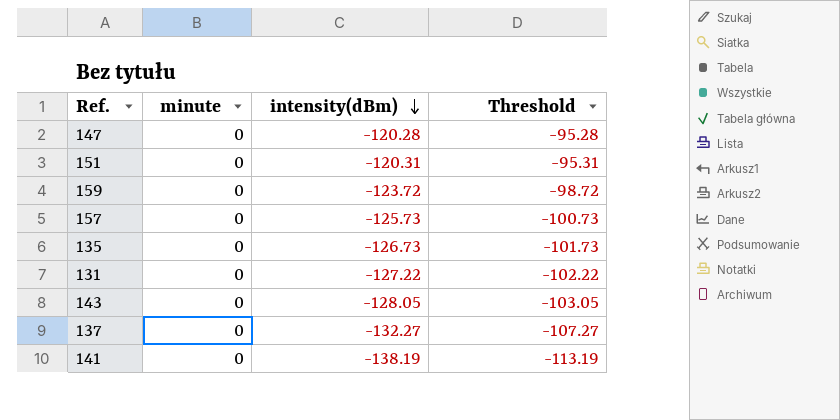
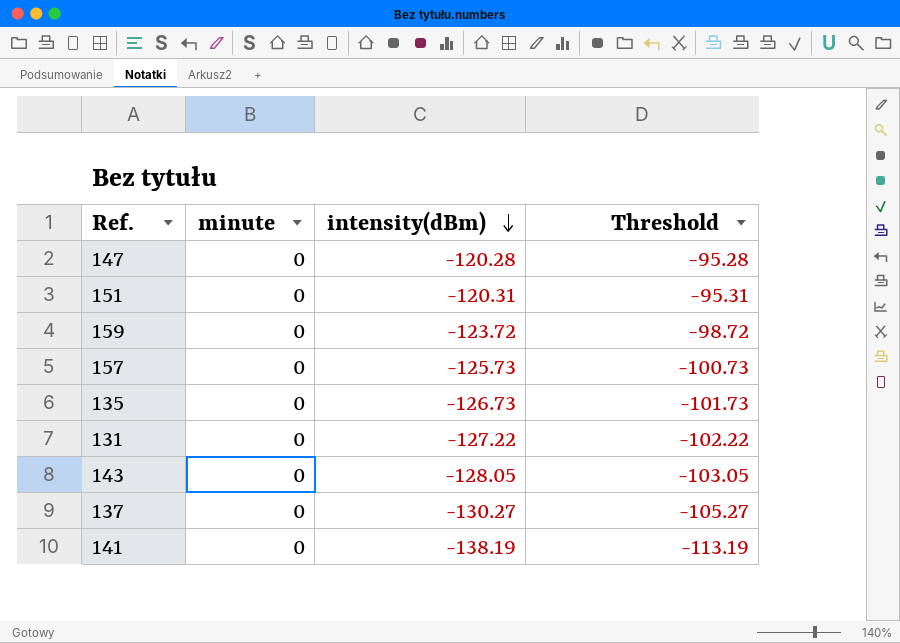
137 | intensity(dBm): -132.27 -> -130.27
137 | Threshold: -107.27 -> -105.27

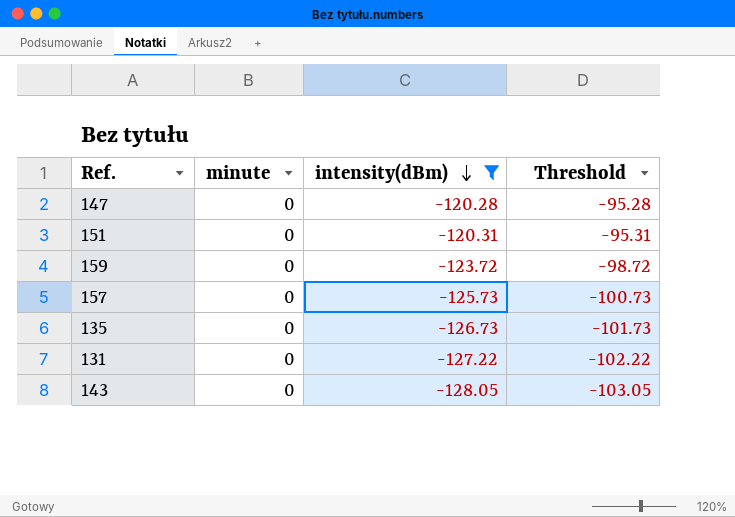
filter: none -> intensity(dBm) >= -128.05

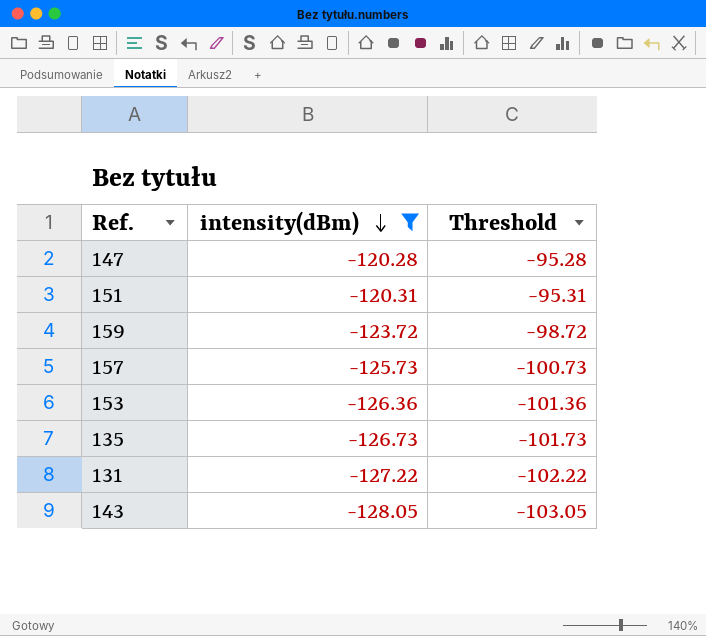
column minute | position: 2 -> none
row 153: none -> -126.36 | -101.36

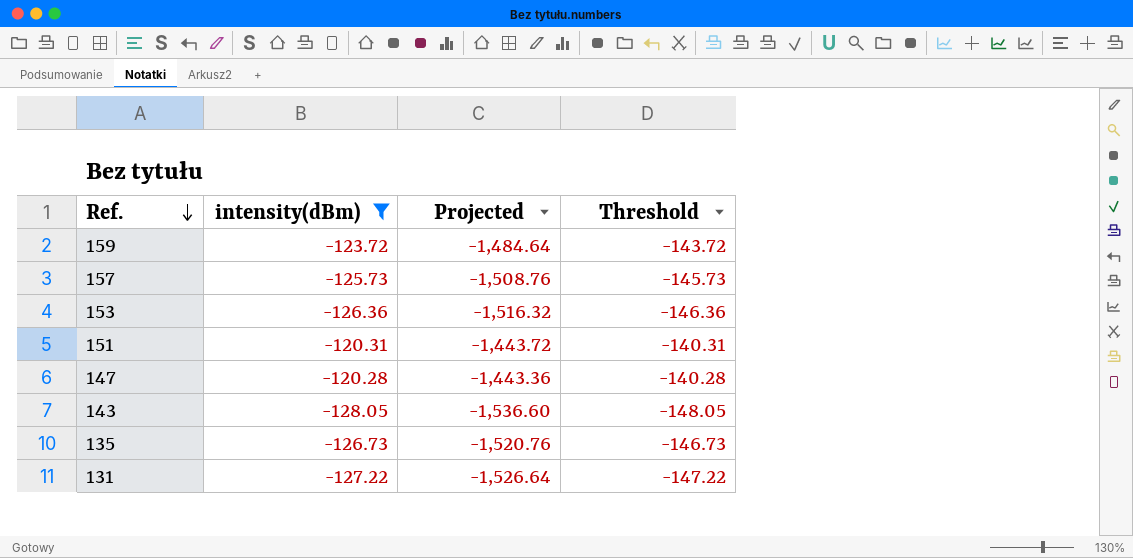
row order: intensity(dBm) descending -> Ref. descending
column Projected | formula: none -> [intensity(dBm)] * 12
column Threshold | formula: [intensity(dBm)] + 25 -> [intensity(dBm)] - 20

